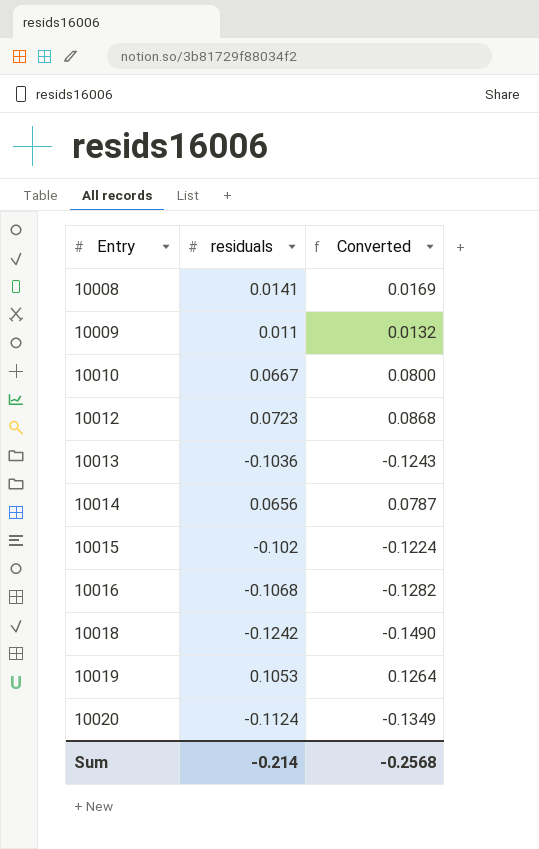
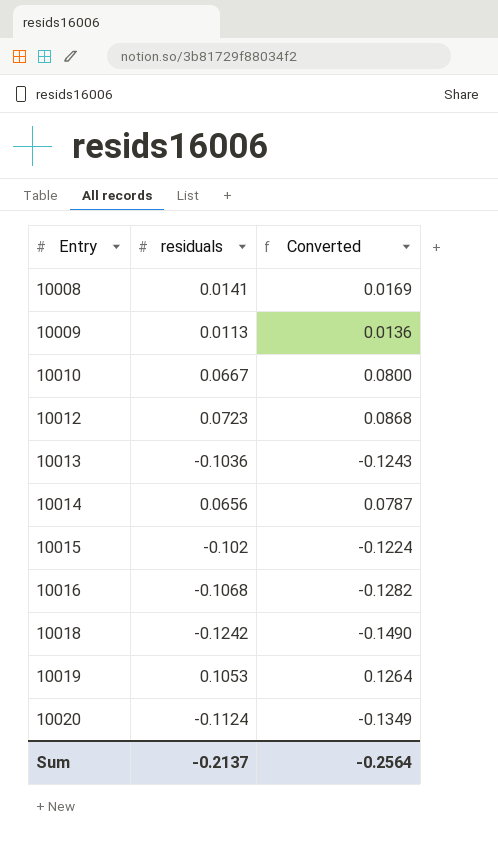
10009 | residuals: 0.011 -> 0.0113
10009 | Converted: 0.0132 -> 0.0136
Sum | residuals: -0.214 -> -0.2137
Sum | Converted: -0.2568 -> -0.2564

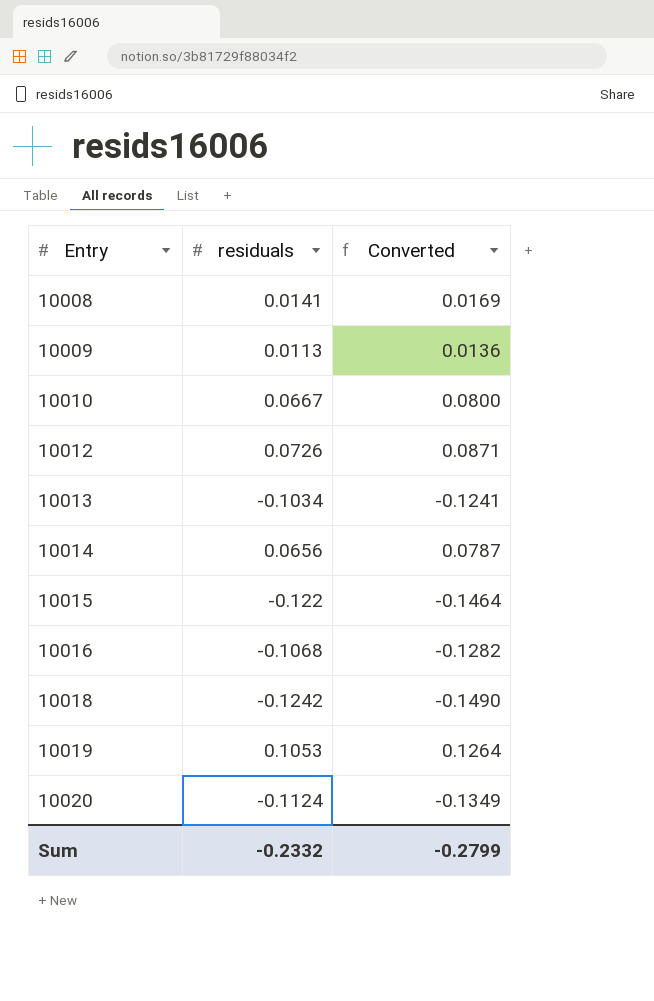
10012 | residuals: 0.0723 -> 0.0726
10012 | Converted: 0.0868 -> 0.0871
10013 | residuals: -0.1036 -> -0.1034
10013 | Converted: -0.1243 -> -0.1241
10015 | residuals: -0.102 -> -0.122
10015 | Converted: -0.1224 -> -0.1464
Sum | residuals: -0.2137 -> -0.2332
Sum | Converted: -0.2564 -> -0.2799

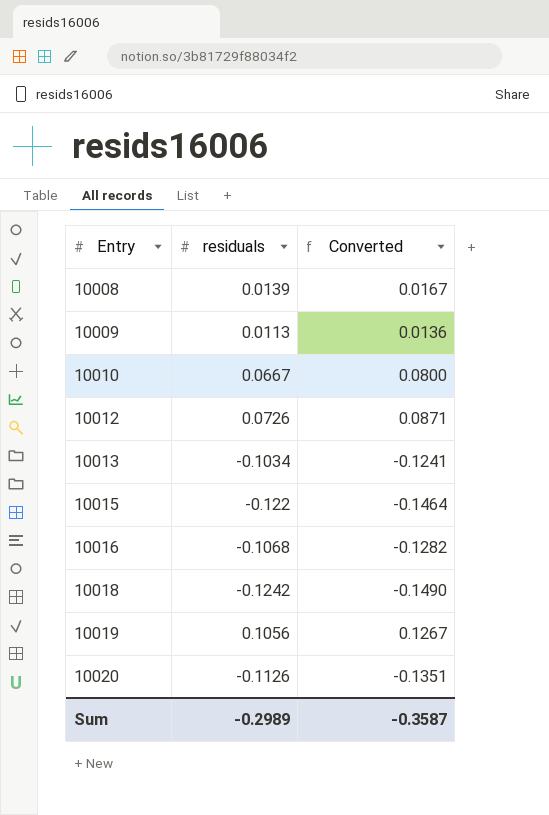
row 10014: 0.0656 | 0.0787 -> none
10008 | residuals: 0.0141 -> 0.0139
10008 | Converted: 0.0169 -> 0.0167
10019 | residuals: 0.1053 -> 0.1056
10019 | Converted: 0.1264 -> 0.1267
10020 | residuals: -0.1124 -> -0.1126
10020 | Converted: -0.1349 -> -0.1351
Sum | residuals: -0.2332 -> -0.2989
Sum | Converted: -0.2799 -> -0.3587

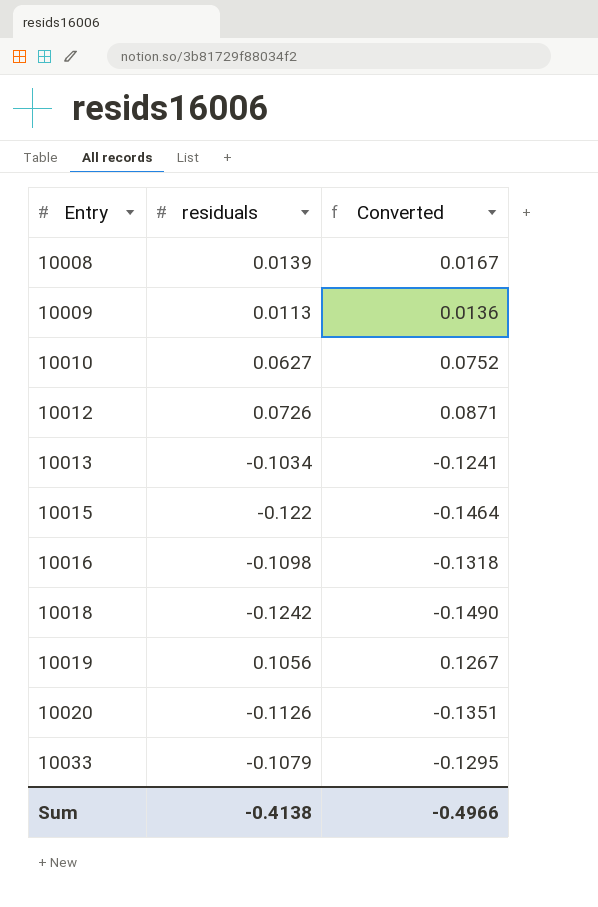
10010 | residuals: 0.0667 -> 0.0627
10010 | Converted: 0.0800 -> 0.0752
10016 | residuals: -0.1068 -> -0.1098
10016 | Converted: -0.1282 -> -0.1318
row 10033: none -> -0.1079 | -0.1295
Sum | residuals: -0.2989 -> -0.4138
Sum | Converted: -0.3587 -> -0.4966

